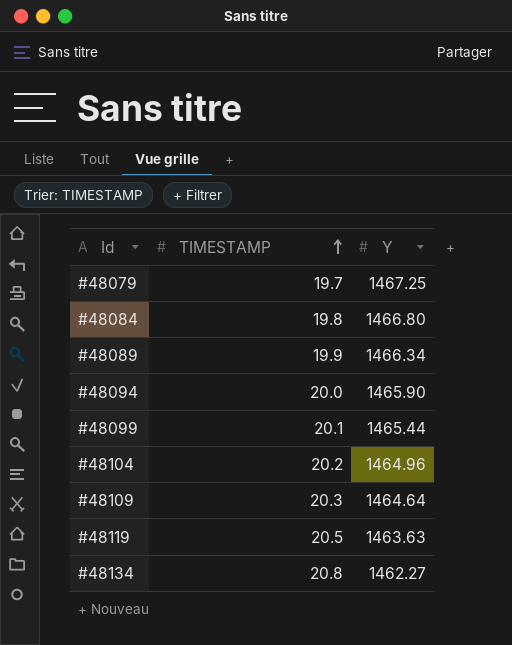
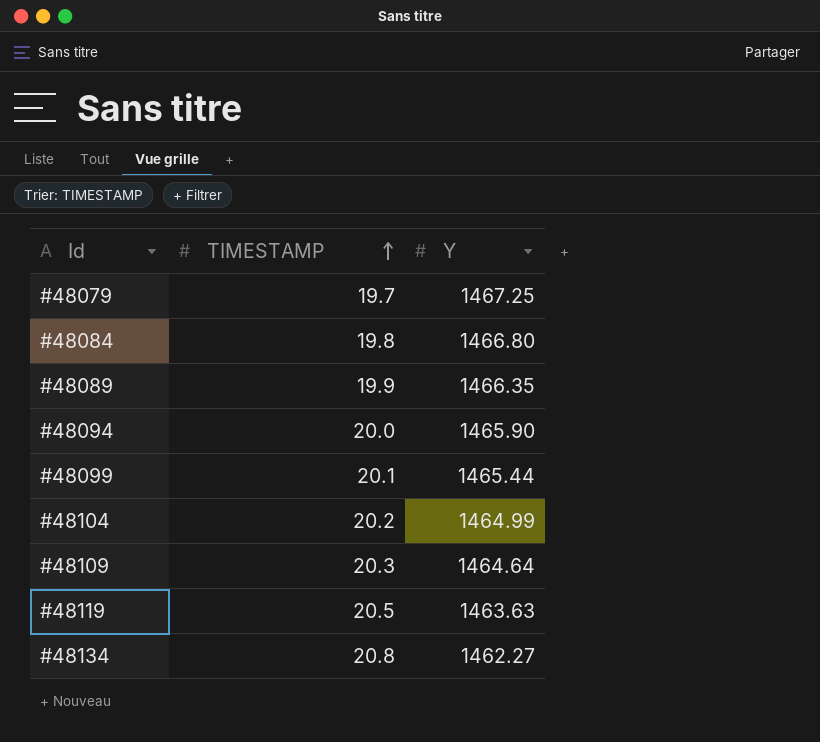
#48089 | Y: 1466.34 -> 1466.35
#48104 | Y: 1464.96 -> 1464.99

